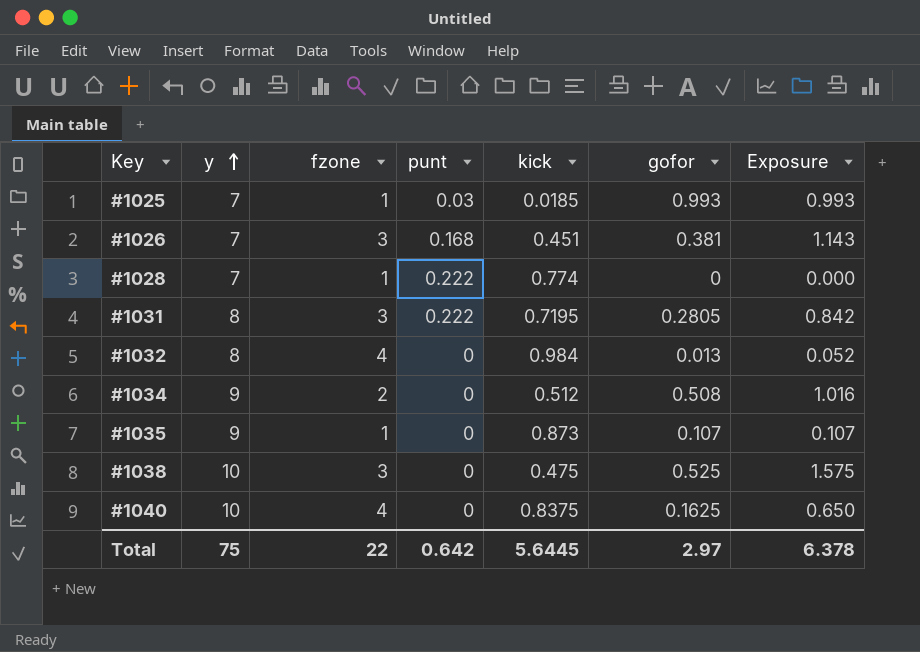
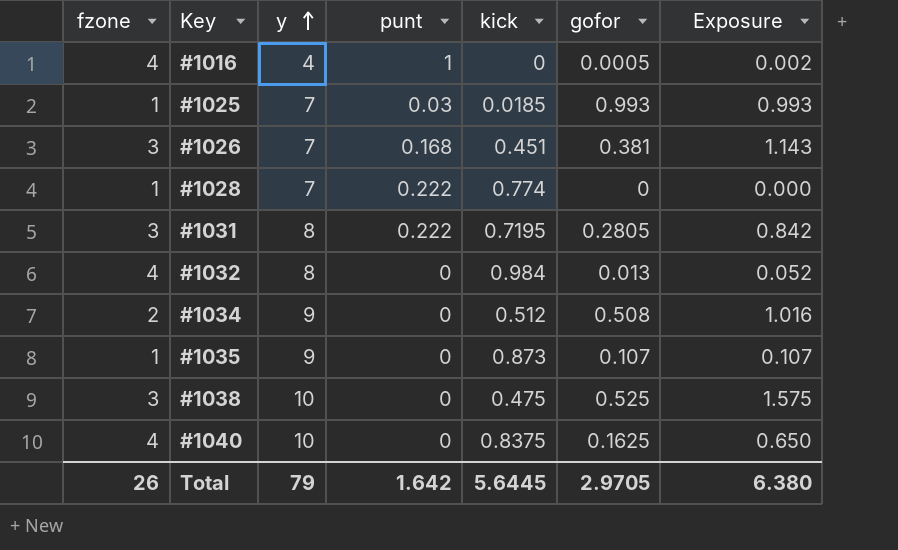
column fzone | position: 3 -> 1
row #1016: none -> 4 | 4 | 1 | 0 | 0.0005 | 0.002
Total | fzone: 22 -> 26
Total | y: 75 -> 79
Total | punt: 0.642 -> 1.642
Total | gofor: 2.97 -> 2.9705
Total | Exposure: 6.378 -> 6.380

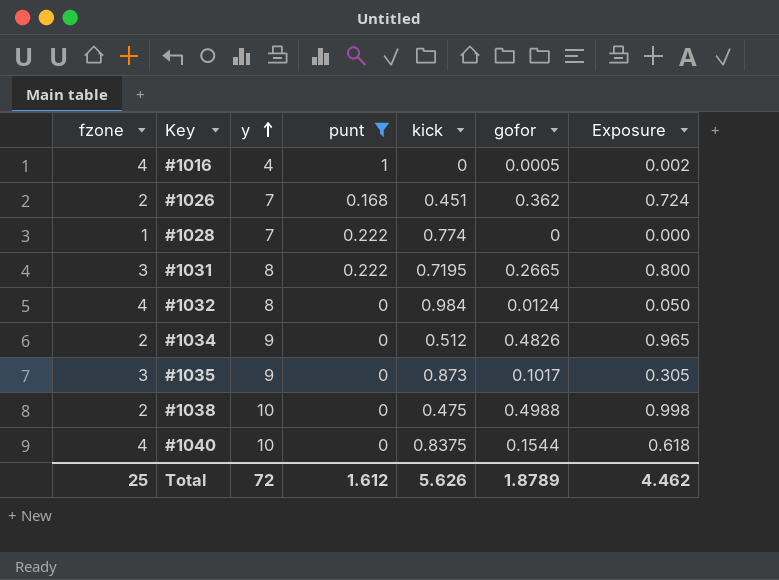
filter: none -> punt != 0.03
#1026 | fzone: 3 -> 2
#1026 | gofor: 0.381 -> 0.362
#1026 | Exposure: 1.143 -> 0.724
#1031 | gofor: 0.2805 -> 0.2665
#1031 | Exposure: 0.842 -> 0.800
#1032 | gofor: 0.013 -> 0.0124
#1032 | Exposure: 0.052 -> 0.050
#1034 | gofor: 0.508 -> 0.4826
#1034 | Exposure: 1.016 -> 0.965
#1035 | fzone: 1 -> 3
#1035 | gofor: 0.107 -> 0.1017
#1035 | Exposure: 0.107 -> 0.305
#1038 | fzone: 3 -> 2
#1038 | gofor: 0.525 -> 0.4988
#1038 | Exposure: 1.575 -> 0.998
#1040 | gofor: 0.1625 -> 0.1544
#1040 | Exposure: 0.650 -> 0.618
Total | fzone: 26 -> 25
Total | y: 79 -> 72
Total | punt: 1.642 -> 1.612
Total | kick: 5.6445 -> 5.626
Total | gofor: 2.9705 -> 1.8789
Total | Exposure: 6.380 -> 4.462

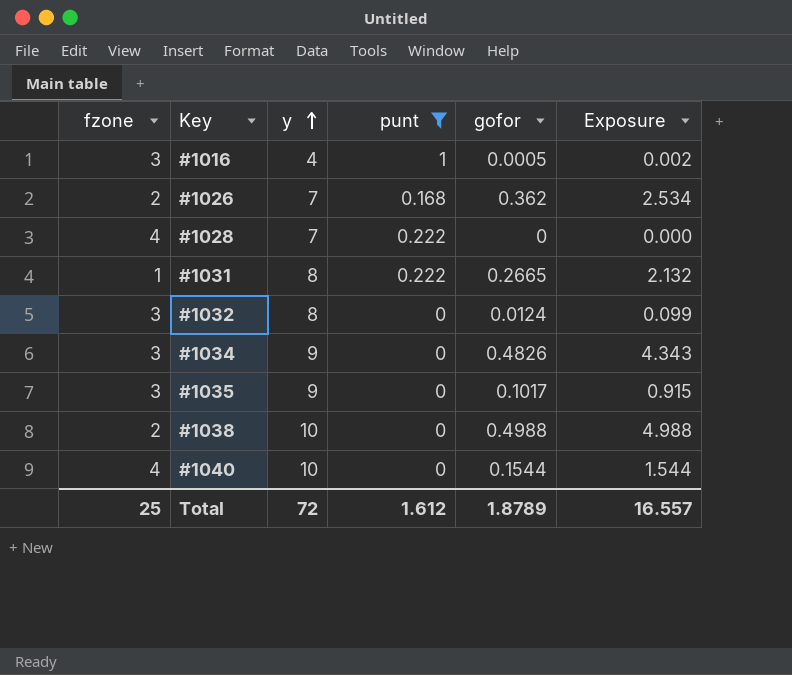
column kick | position: 5 -> none
column Exposure | formula: [fzone] * [gofor] -> [y] * [gofor]
#1016 | fzone: 4 -> 3
#1028 | fzone: 1 -> 4
#1031 | fzone: 3 -> 1
#1032 | fzone: 4 -> 3
#1034 | fzone: 2 -> 3
Total | Exposure: 4.462 -> 16.557

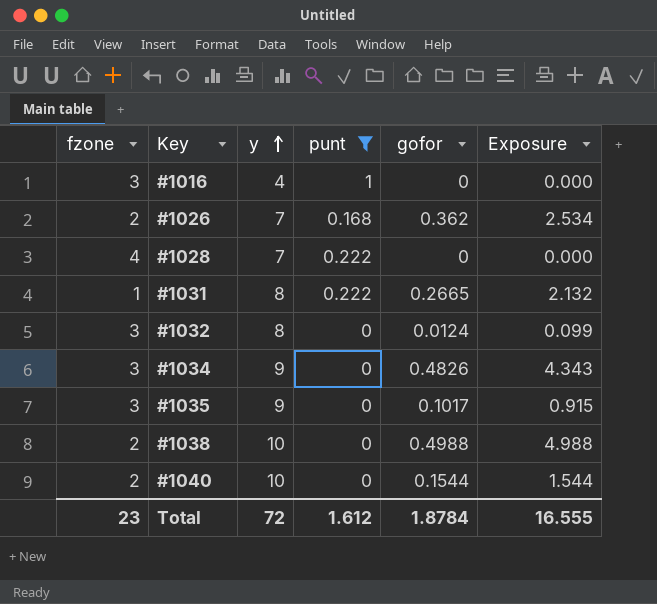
#1016 | gofor: 0.0005 -> 0
#1016 | Exposure: 0.002 -> 0.000
#1040 | fzone: 4 -> 2
Total | fzone: 25 -> 23
Total | gofor: 1.8789 -> 1.8784
Total | Exposure: 16.557 -> 16.555

